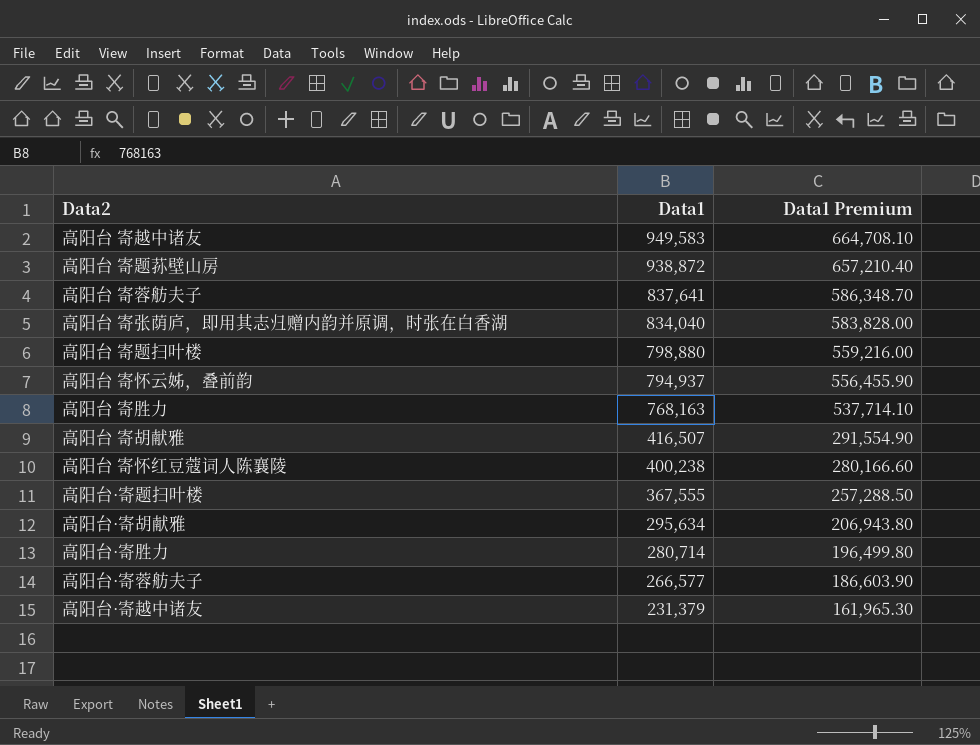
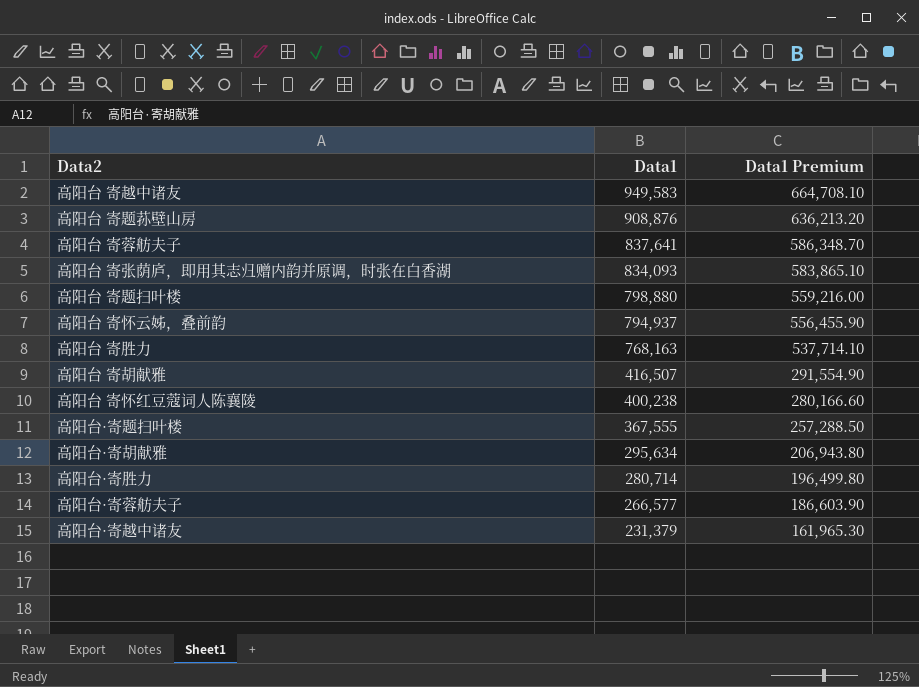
高阳台 寄题荪壁山房 | Data1: 938,872 -> 908,876
高阳台 寄题荪壁山房 | Data1 Premium: 657,210.40 -> 636,213.20
高阳台 寄张荫庐，即用其志归赠内韵并原调，时张在白香湖 | Data1: 834,040 -> 834,093
高阳台 寄张荫庐，即用其志归赠内韵并原调，时张在白香湖 | Data1 Premium: 583,828.00 -> 583,865.10

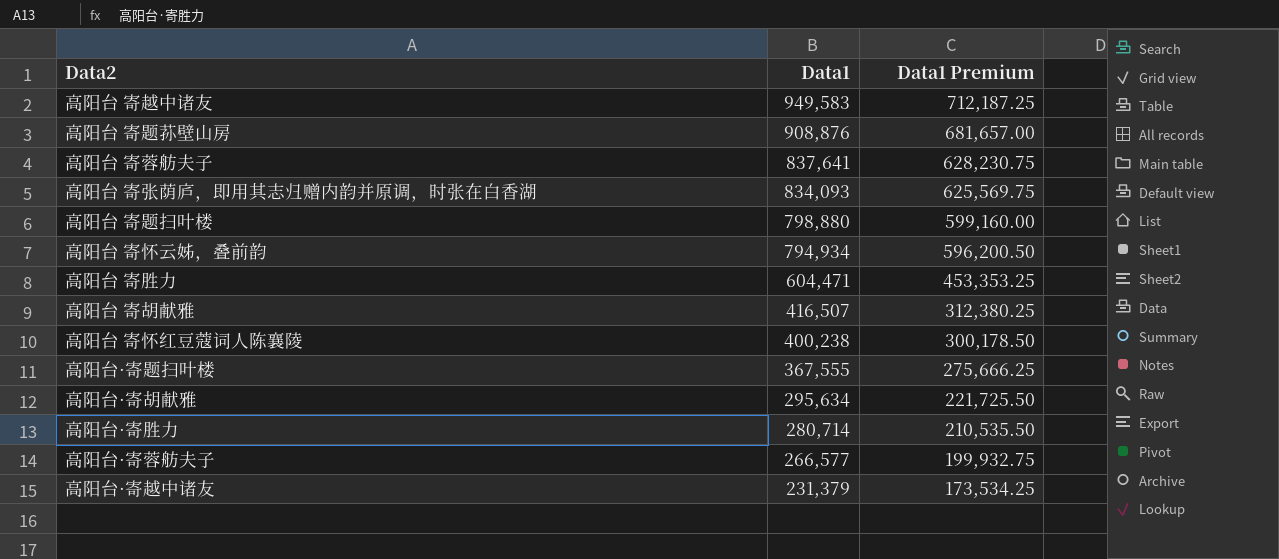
column Data1 Premium | formula: [Data1] * 0.7 -> [Data1] * 0.75
高阳台 寄怀云姊，叠前韵 | Data1: 794,937 -> 794,934
高阳台 寄胜力 | Data1: 768,163 -> 604,471

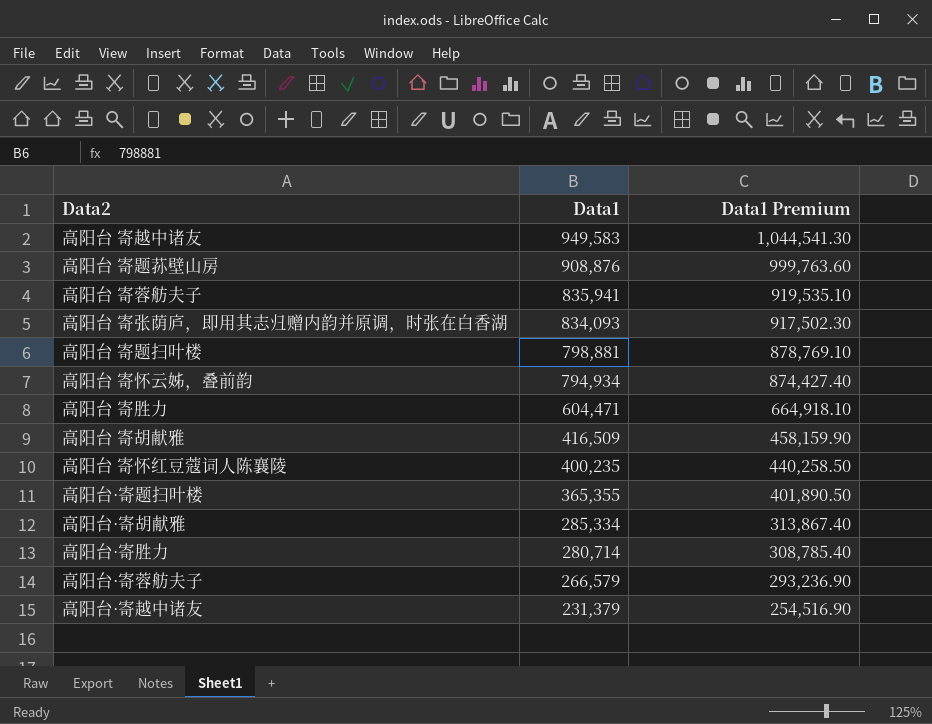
column Data1 Premium | formula: [Data1] * 0.75 -> [Data1] * 1.1
高阳台 寄蓉舫夫子 | Data1: 837,641 -> 835,941
高阳台 寄题扫叶楼 | Data1: 798,880 -> 798,881
高阳台 寄胡献雅 | Data1: 416,507 -> 416,509
高阳台 寄怀红豆蔻词人陈襄陵 | Data1: 400,238 -> 400,235
高阳台·寄题扫叶楼 | Data1: 367,555 -> 365,355
高阳台·寄胡献雅 | Data1: 295,634 -> 285,334
高阳台·寄蓉舫夫子 | Data1: 266,577 -> 266,579

